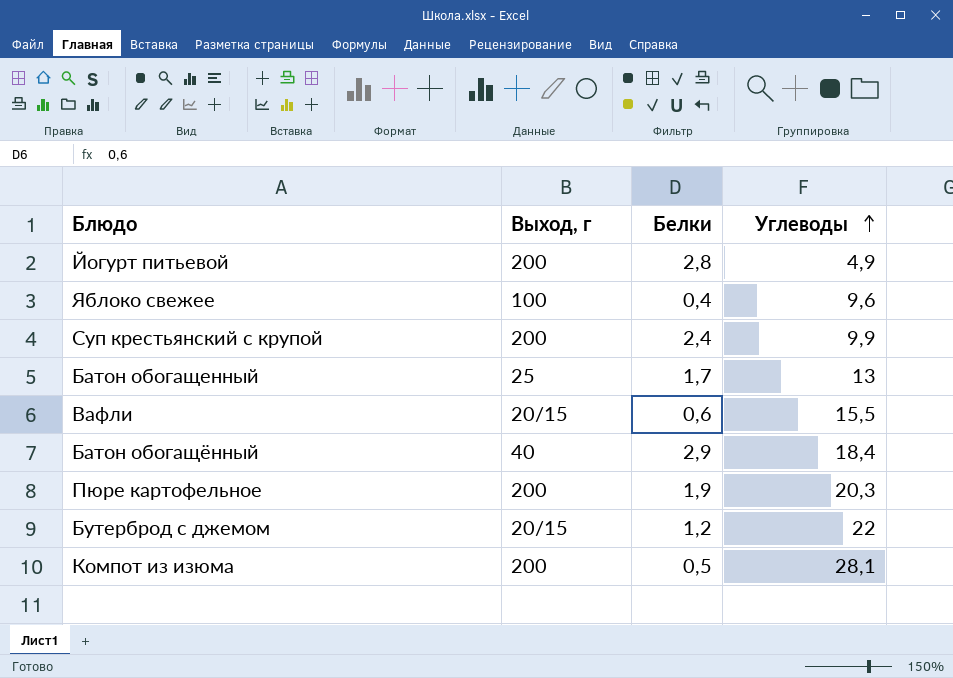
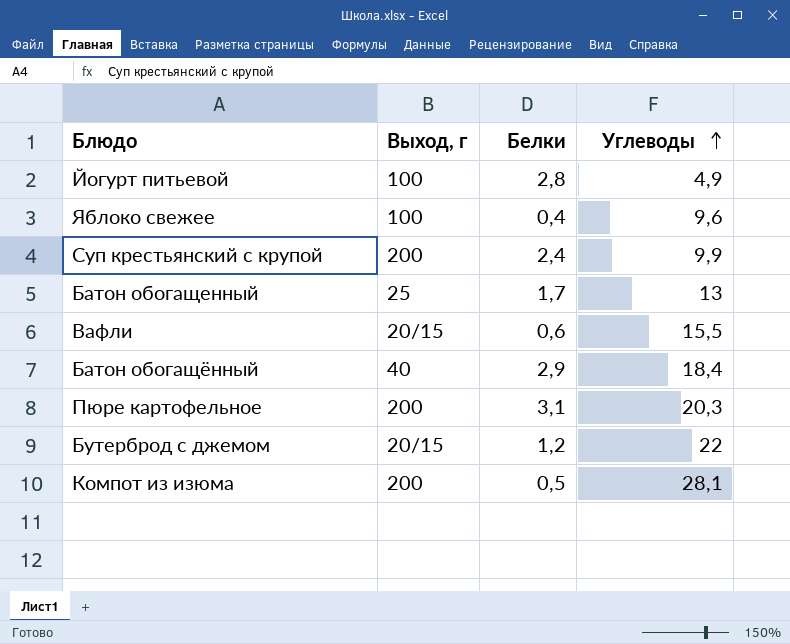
Йогурт питьевой | Выход, г: 200 -> 100
Пюре картофельное | Белки: 1,9 -> 3,1

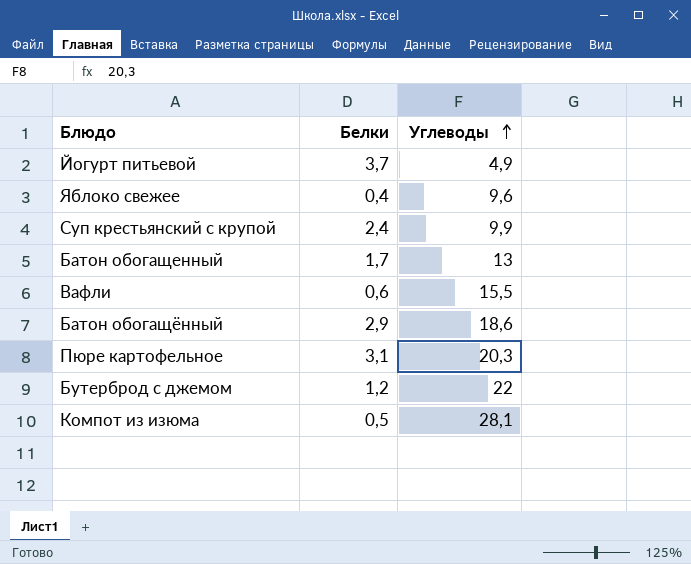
column Выход, г | position: 2 -> none
Йогурт питьевой | Белки: 2,8 -> 3,7
Батон обогащённый | Углеводы: 18,4 -> 18,6

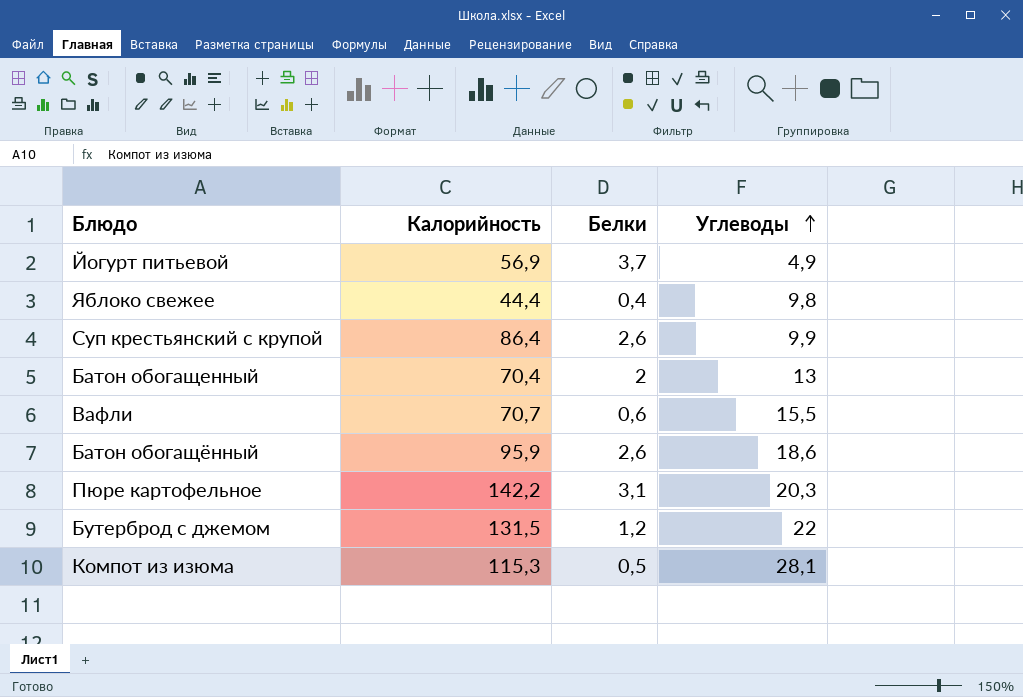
column Калорийность | position: none -> 2
Яблоко свежее | Углеводы: 9,6 -> 9,8
Суп крестьянский с крупой | Белки: 2,4 -> 2,6
Батон обогащенный | Белки: 1,7 -> 2
Батон обогащённый | Белки: 2,9 -> 2,6

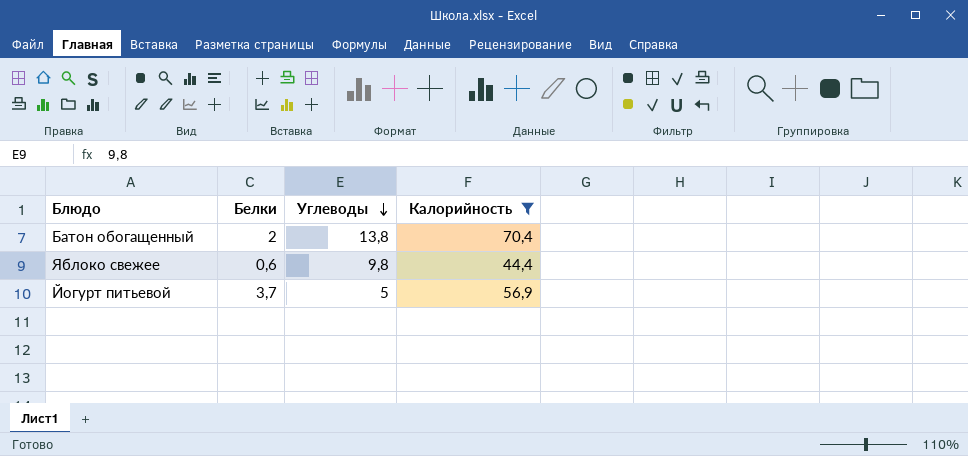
filter: none -> Калорийность <= 70,4
row order: Углеводы ascending -> Углеводы descending
column Калорийность | position: 2 -> 4
Батон обогащенный | Углеводы: 13 -> 13,8
Яблоко свежее | Белки: 0,4 -> 0,6
Йогурт питьевой | Углеводы: 4,9 -> 5

